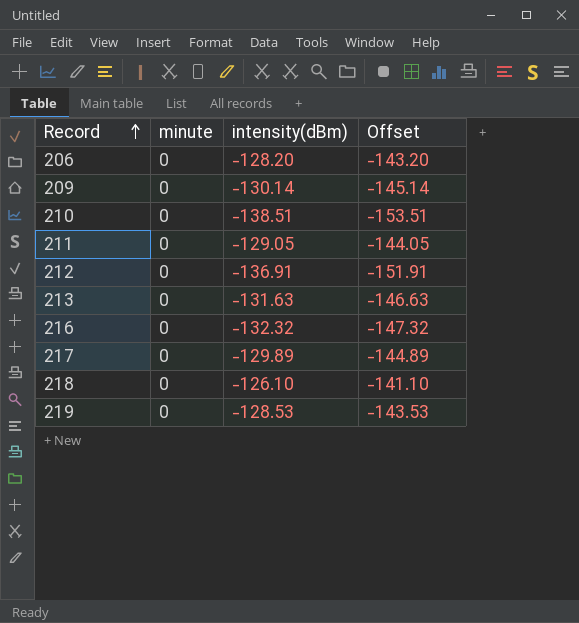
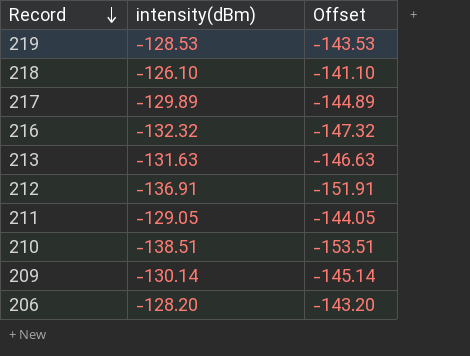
row order: Record ascending -> Record descending
column minute | position: 2 -> none

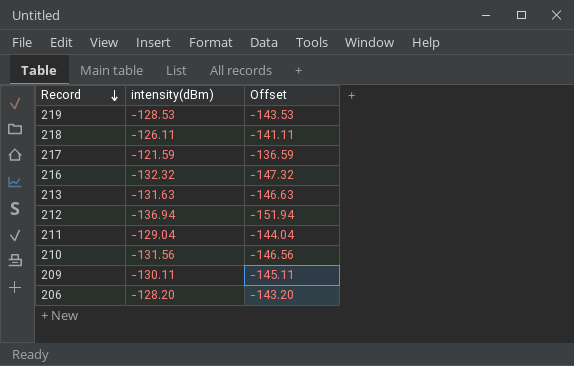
218 | intensity(dBm): -126.10 -> -126.11
218 | Offset: -141.10 -> -141.11
217 | intensity(dBm): -129.89 -> -121.59
217 | Offset: -144.89 -> -136.59
212 | intensity(dBm): -136.91 -> -136.94
212 | Offset: -151.91 -> -151.94
211 | intensity(dBm): -129.05 -> -129.04
211 | Offset: -144.05 -> -144.04
210 | intensity(dBm): -138.51 -> -131.56
210 | Offset: -153.51 -> -146.56
209 | intensity(dBm): -130.14 -> -130.11
209 | Offset: -145.14 -> -145.11

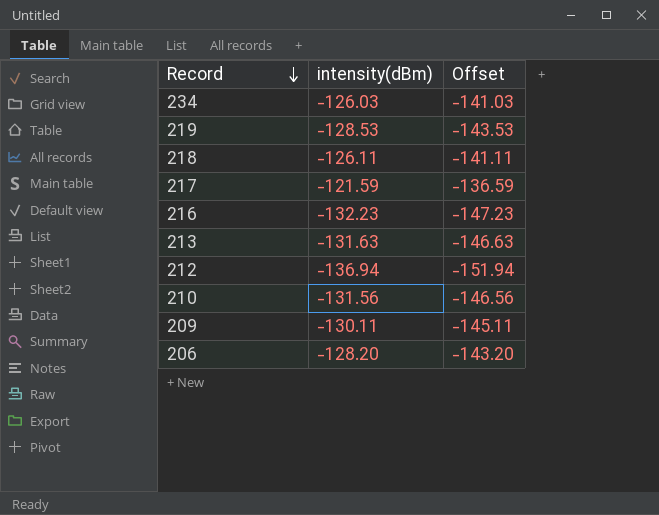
row 211: -129.04 | -144.04 -> none
row 234: none -> -126.03 | -141.03
216 | intensity(dBm): -132.32 -> -132.23
216 | Offset: -147.32 -> -147.23

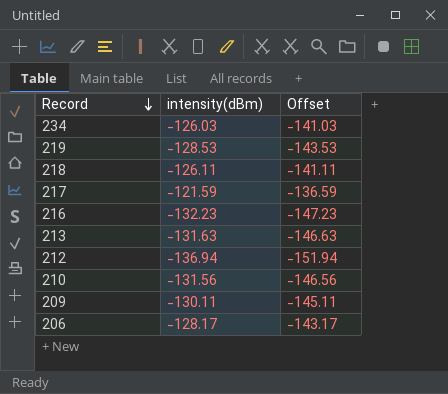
206 | intensity(dBm): -128.20 -> -128.17
206 | Offset: -143.20 -> -143.17

